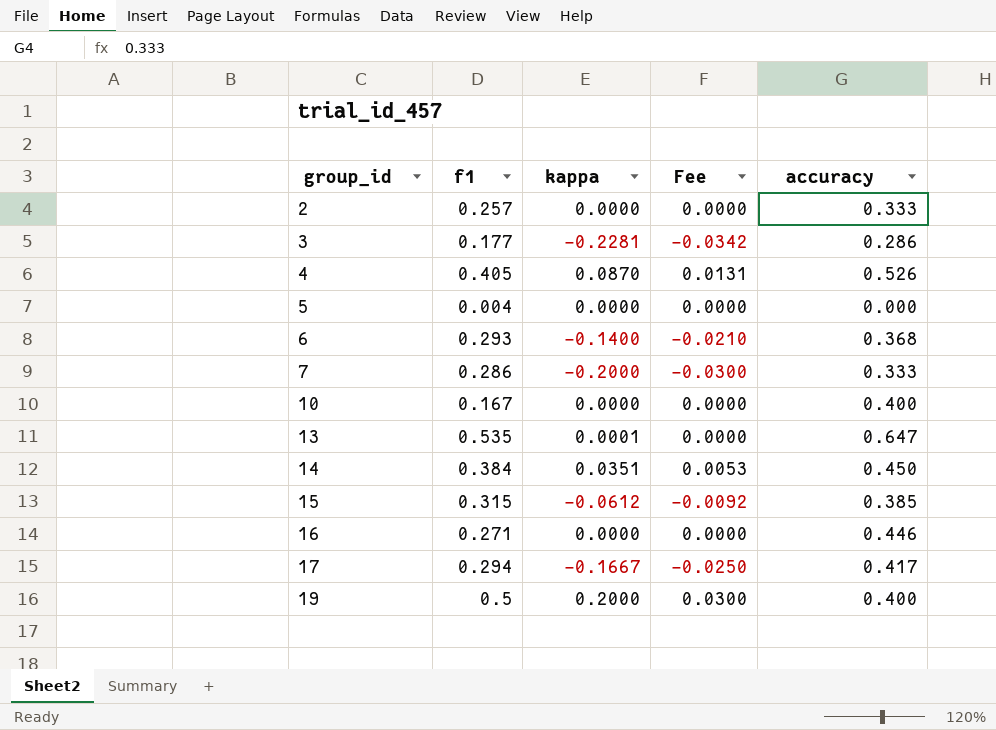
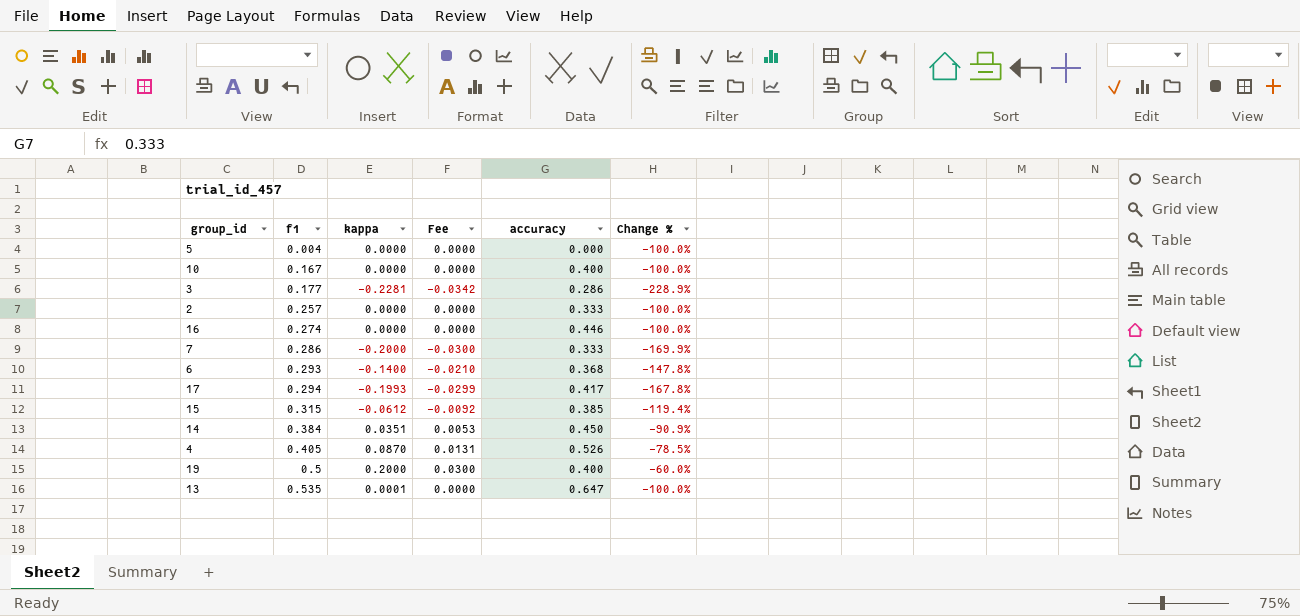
row order: group_id ascending -> f1 ascending
column Change % | formula: none -> ([kappa] - [f1]) / [f1]
16 | f1: 0.271 -> 0.274
17 | kappa: -0.1667 -> -0.1993
17 | Fee: -0.0250 -> -0.0299

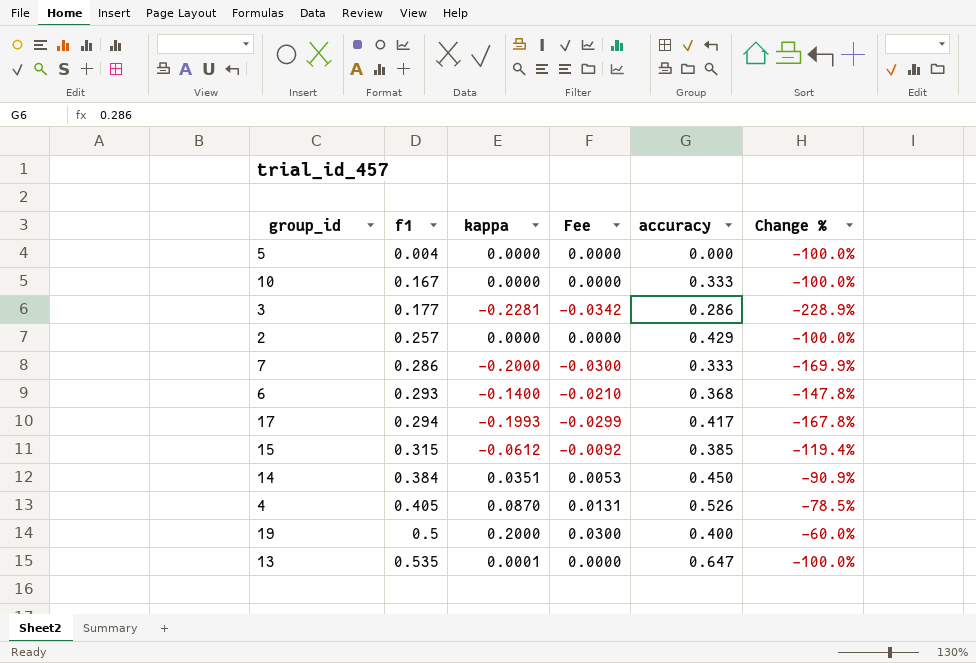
row 16: 0.274 | 0.0000 | 0.0000 | 0.446 | -100.0% -> none
10 | accuracy: 0.400 -> 0.333
2 | accuracy: 0.333 -> 0.429

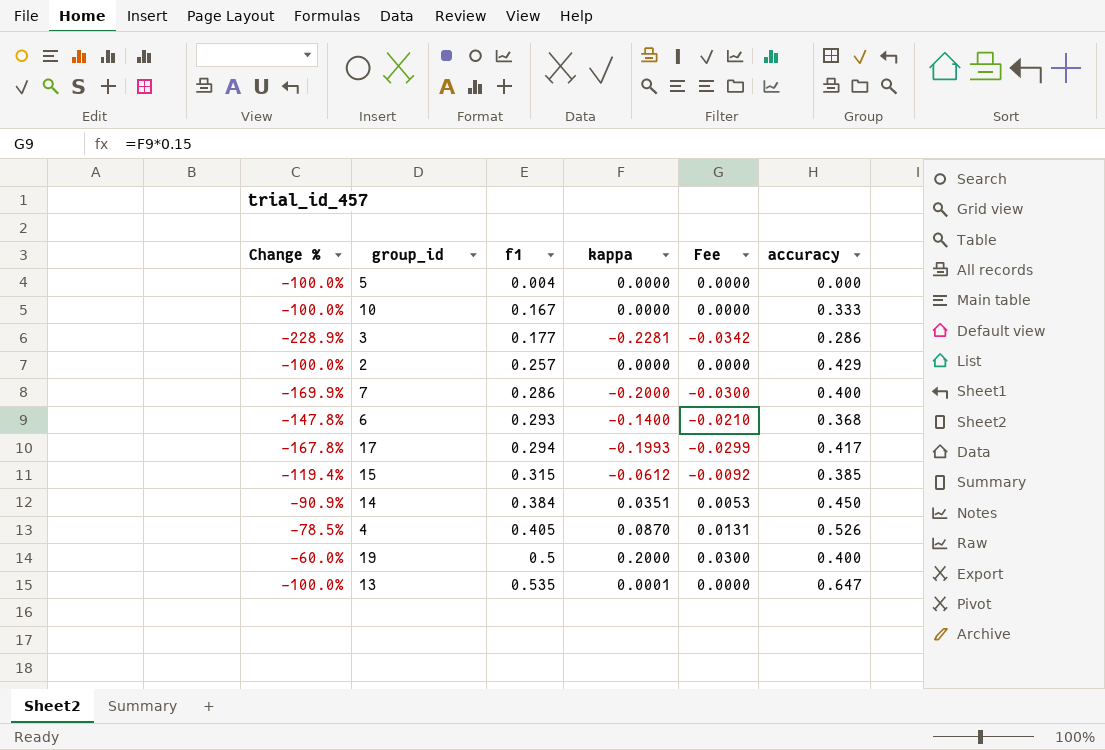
column Change % | position: 6 -> 1
7 | accuracy: 0.333 -> 0.400

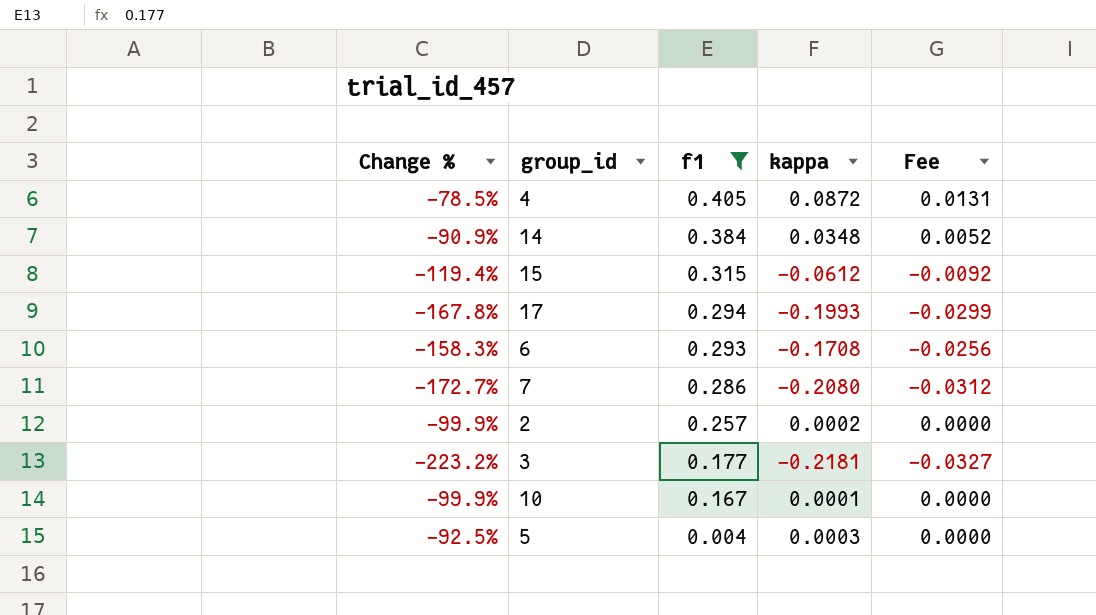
filter: none -> f1 <= 0.405
row order: f1 ascending -> f1 descending
column accuracy | position: 6 -> none
4 | kappa: 0.0870 -> 0.0872
14 | kappa: 0.0351 -> 0.0348
14 | Fee: 0.0053 -> 0.0052
6 | Change %: -147.8% -> -158.3%
6 | kappa: -0.1400 -> -0.1708
6 | Fee: -0.0210 -> -0.0256
7 | Change %: -169.9% -> -172.7%
7 | kappa: -0.2000 -> -0.2080
7 | Fee: -0.0300 -> -0.0312
2 | Change %: -100.0% -> -99.9%
2 | kappa: 0.0000 -> 0.0002
3 | Change %: -228.9% -> -223.2%
3 | kappa: -0.2281 -> -0.2181
3 | Fee: -0.0342 -> -0.0327
10 | Change %: -100.0% -> -99.9%
10 | kappa: 0.0000 -> 0.0001
5 | Change %: -100.0% -> -92.5%
5 | kappa: 0.0000 -> 0.0003

